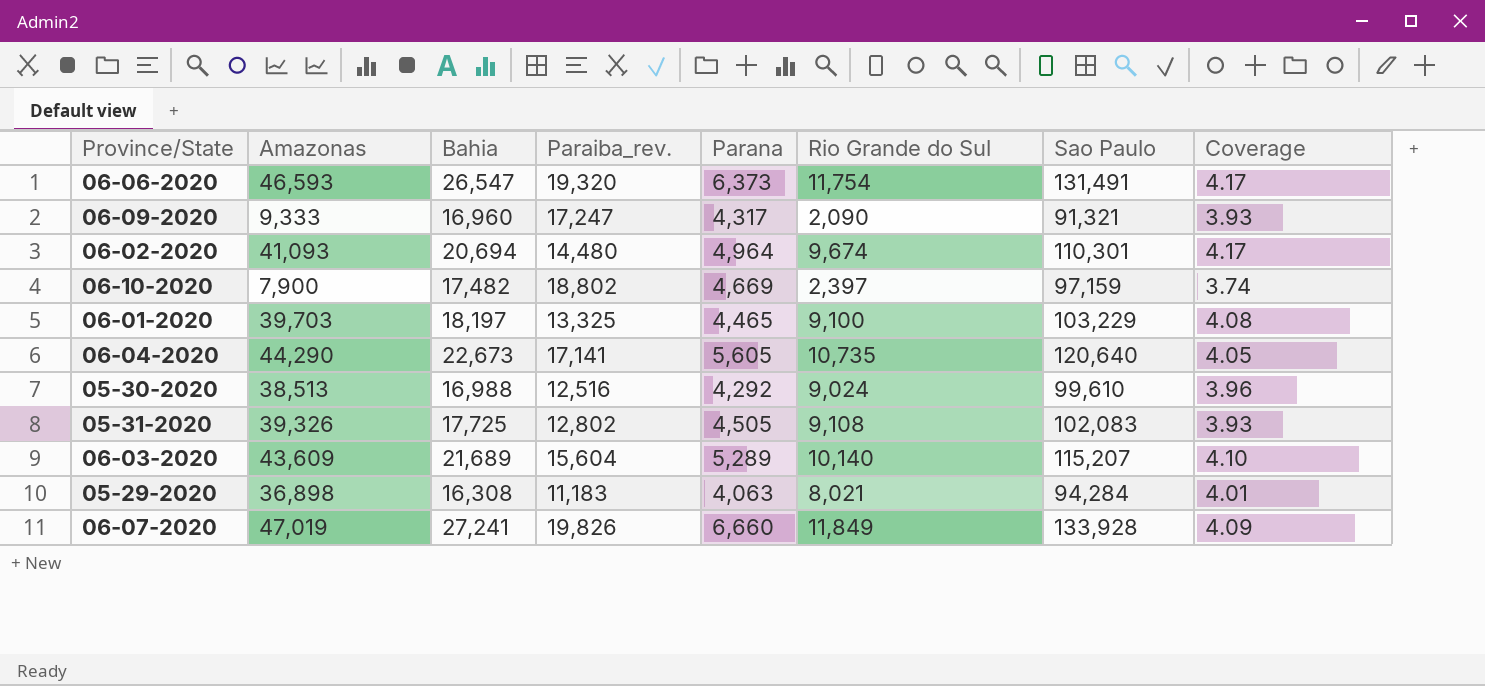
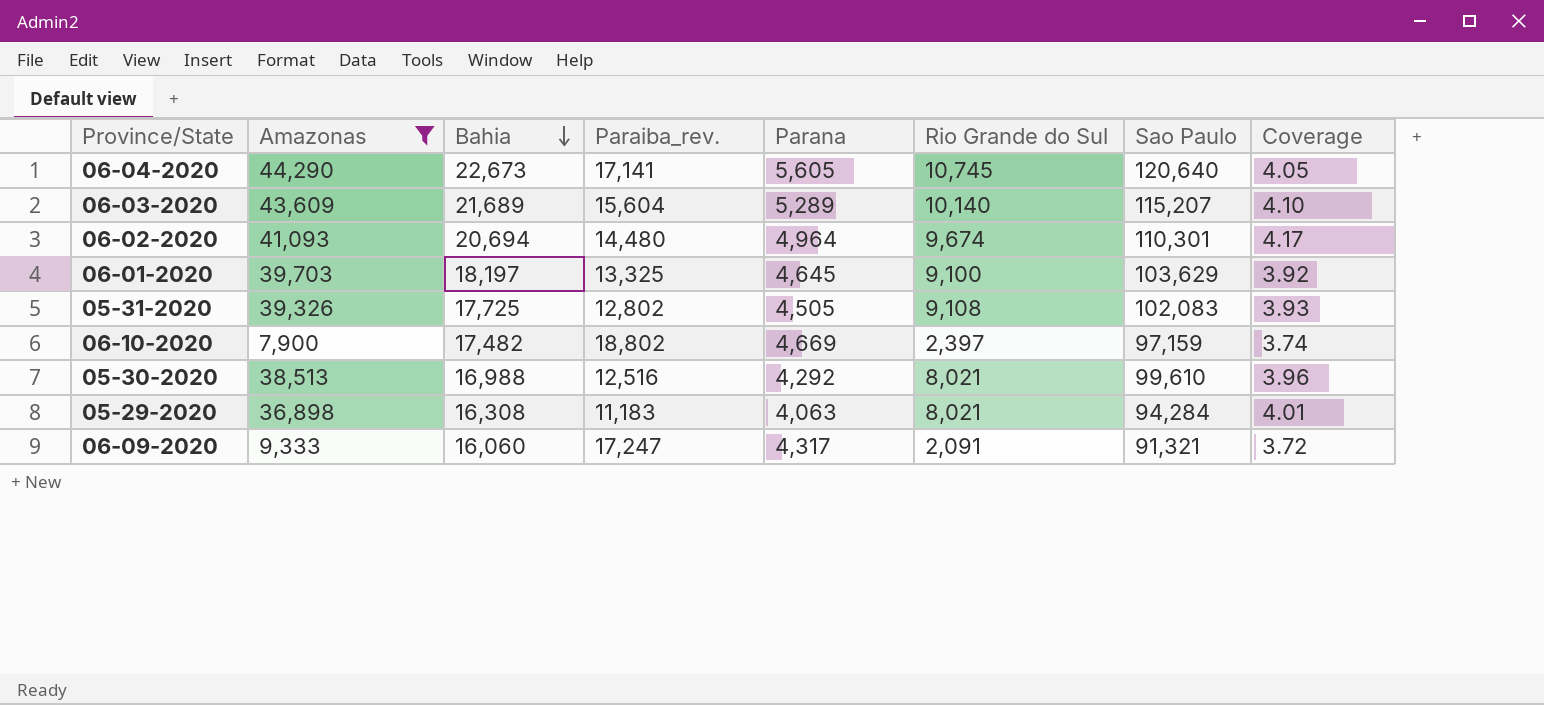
filter: none -> Amazonas <= 44,290
row order: none -> Bahia descending
06-04-2020 | Rio Grande do Sul: 10,735 -> 10,745
06-01-2020 | Parana: 4,465 -> 4,645
06-01-2020 | Sao Paulo: 103,229 -> 103,629
06-01-2020 | Coverage: 4.08 -> 3.92
05-30-2020 | Rio Grande do Sul: 9,024 -> 8,021
06-09-2020 | Bahia: 16,960 -> 16,060
06-09-2020 | Rio Grande do Sul: 2,090 -> 2,091
06-09-2020 | Coverage: 3.93 -> 3.72

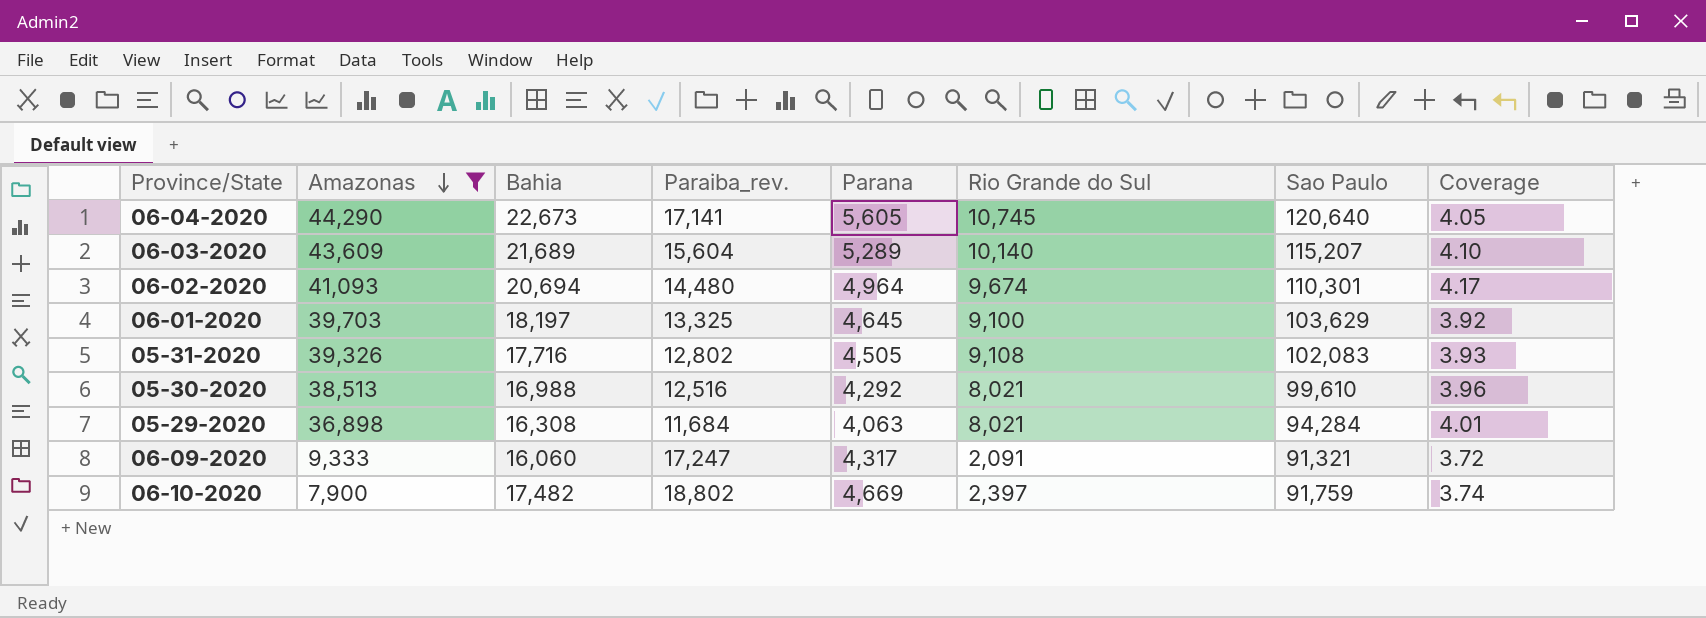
row order: Bahia descending -> Amazonas descending
05-31-2020 | Bahia: 17,725 -> 17,716
05-29-2020 | Paraiba_rev.: 11,183 -> 11,684
06-10-2020 | Sao Paulo: 97,159 -> 91,759

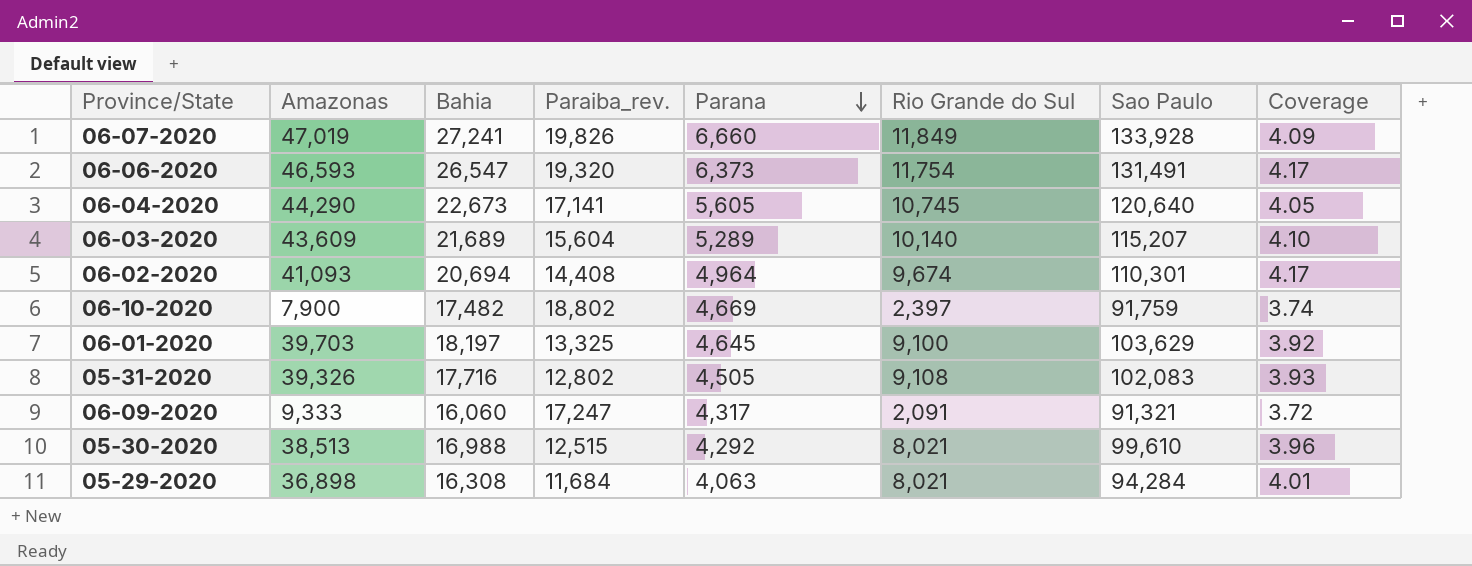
filter: Amazonas <= 44,290 -> none
row order: Amazonas descending -> Parana descending
06-02-2020 | Paraiba_rev.: 14,480 -> 14,408
05-30-2020 | Paraiba_rev.: 12,516 -> 12,515

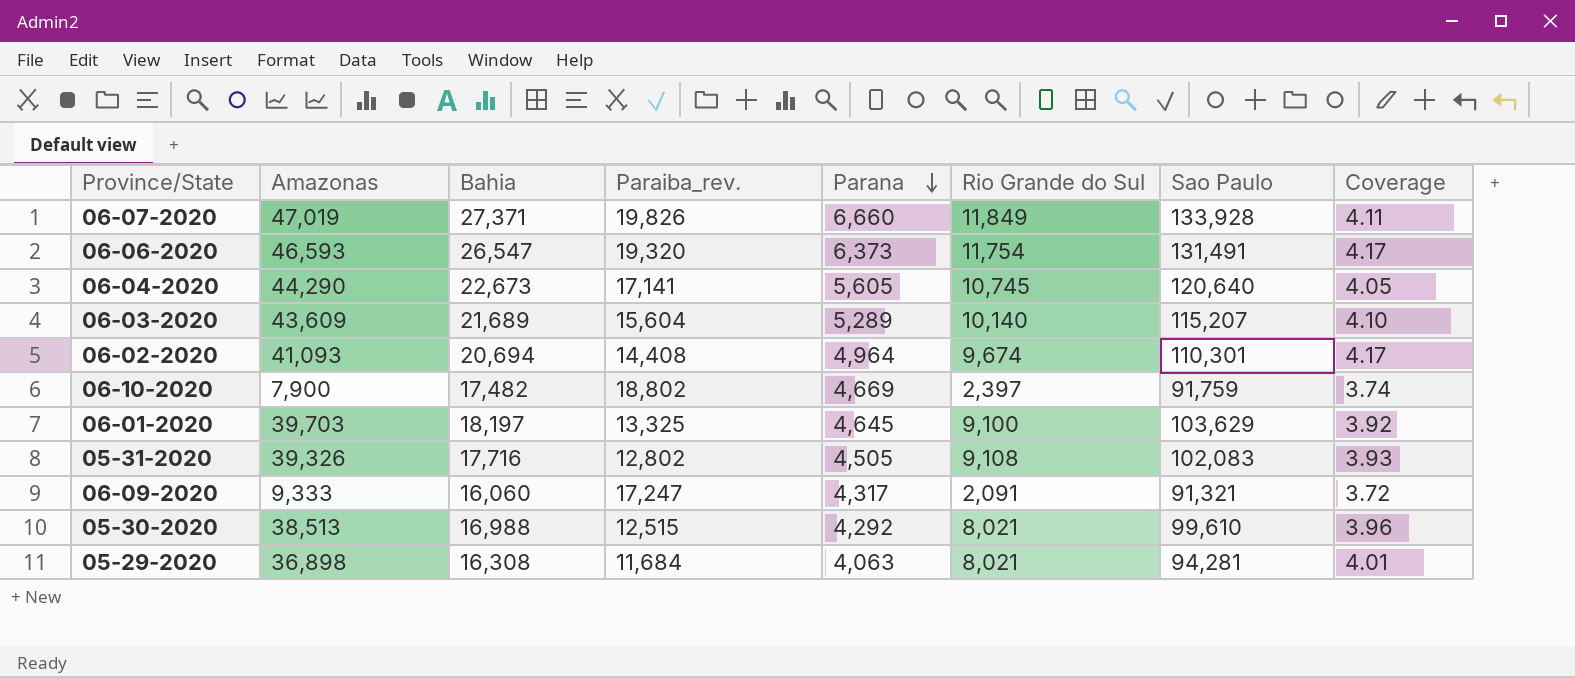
06-07-2020 | Bahia: 27,241 -> 27,371
06-07-2020 | Coverage: 4.09 -> 4.11
05-29-2020 | Sao Paulo: 94,284 -> 94,281

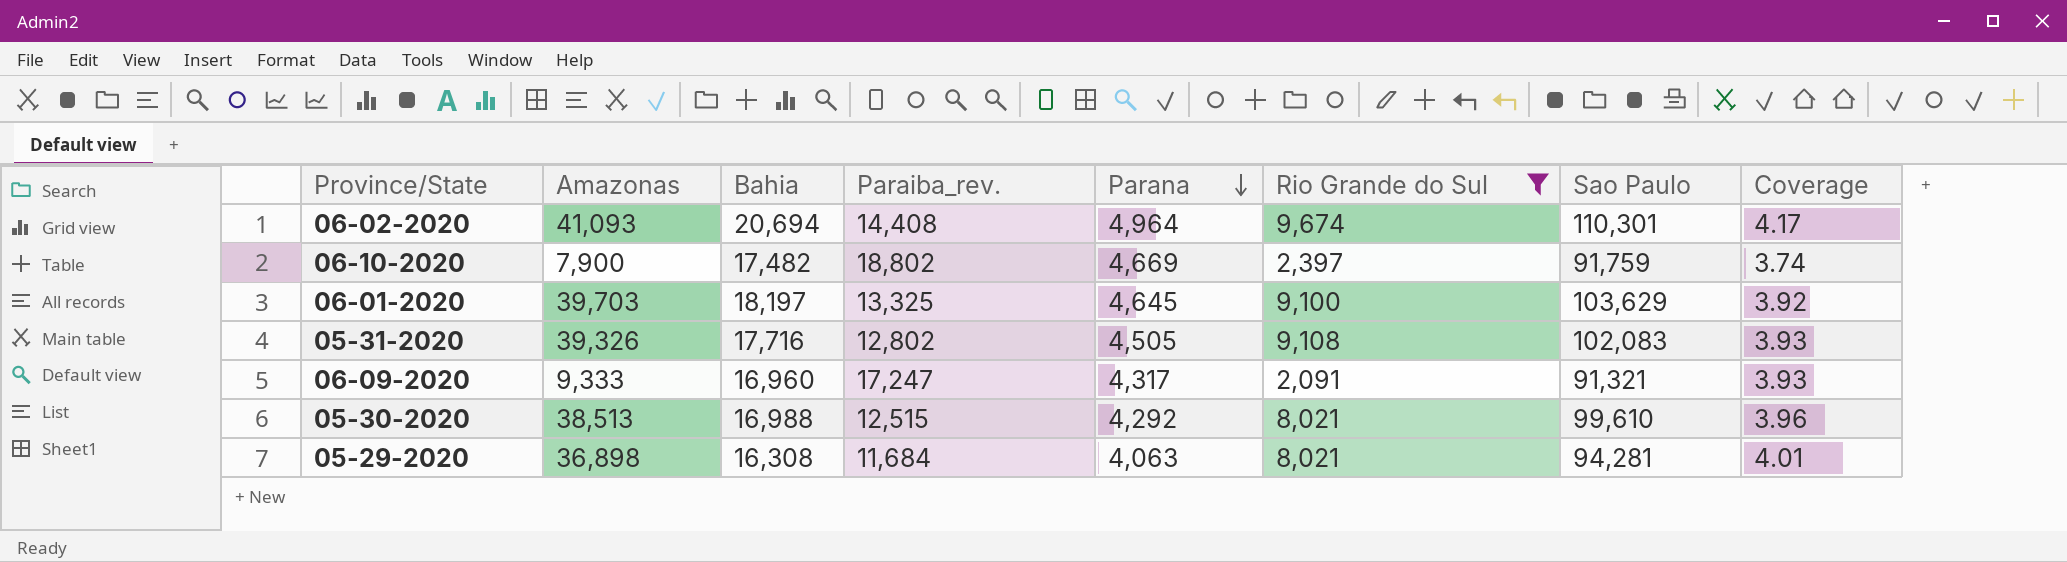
filter: none -> Rio Grande do Sul <= 9,674
06-09-2020 | Bahia: 16,060 -> 16,960
06-09-2020 | Coverage: 3.72 -> 3.93

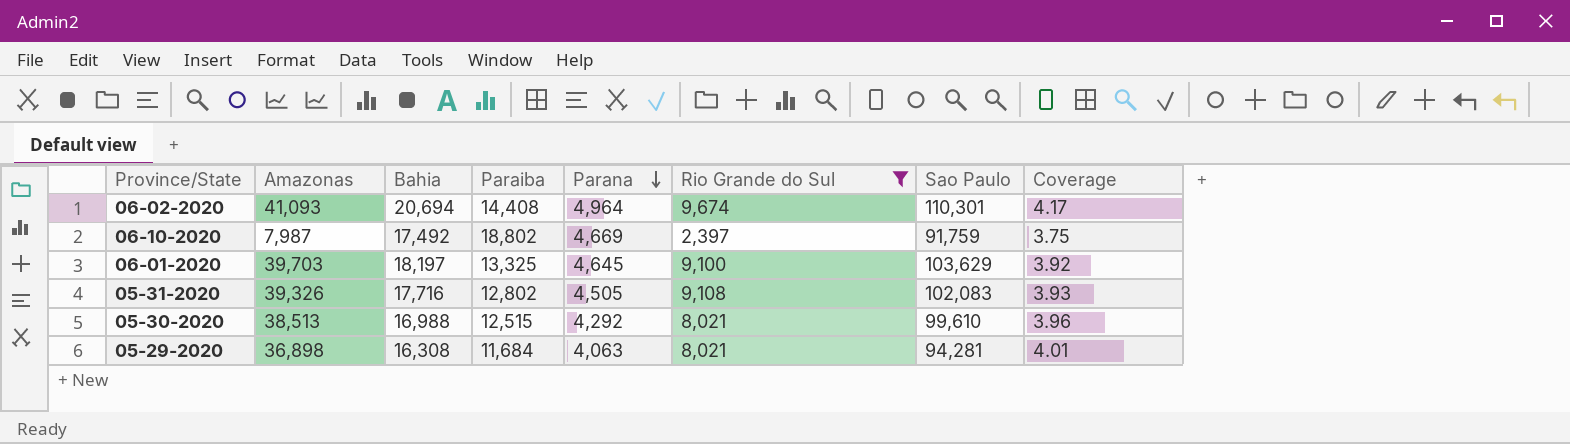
column name: Paraiba_rev. -> Paraiba
row 06-09-2020: 9,333 | 16,960 | 17,247 | 4,317 | 2,091 | 91,321 | 3.93 -> none
06-10-2020 | Amazonas: 7,900 -> 7,987
06-10-2020 | Bahia: 17,482 -> 17,492
06-10-2020 | Coverage: 3.74 -> 3.75

